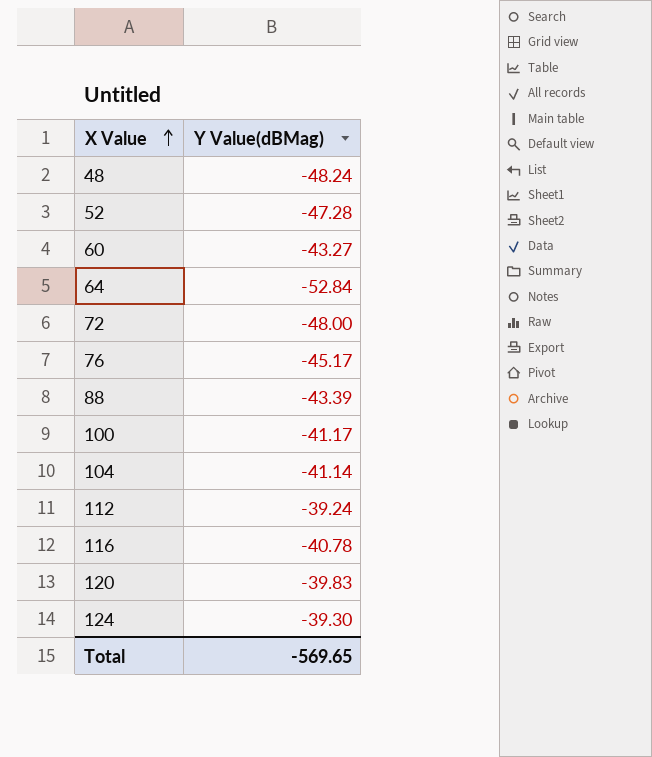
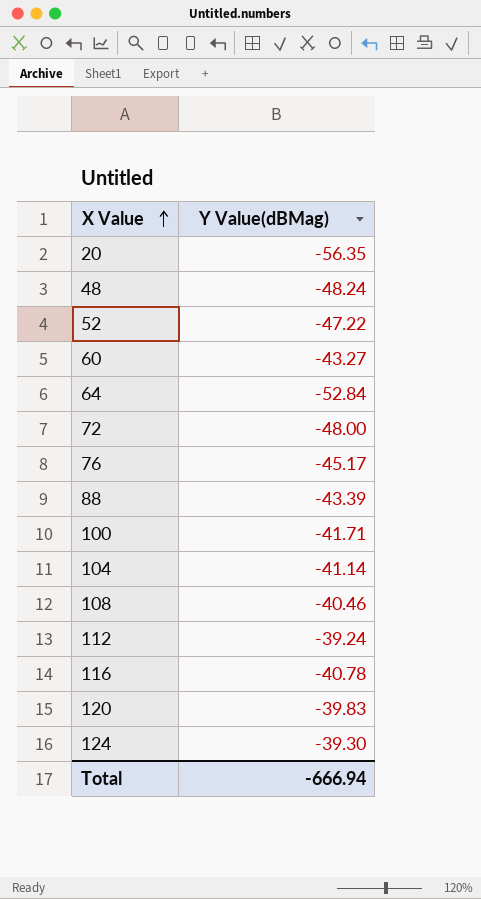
row 20: none -> -56.35
52 | Y Value(dBMag): -47.28 -> -47.22
100 | Y Value(dBMag): -41.17 -> -41.71
row 108: none -> -40.46
Total | Y Value(dBMag): -569.65 -> -666.94

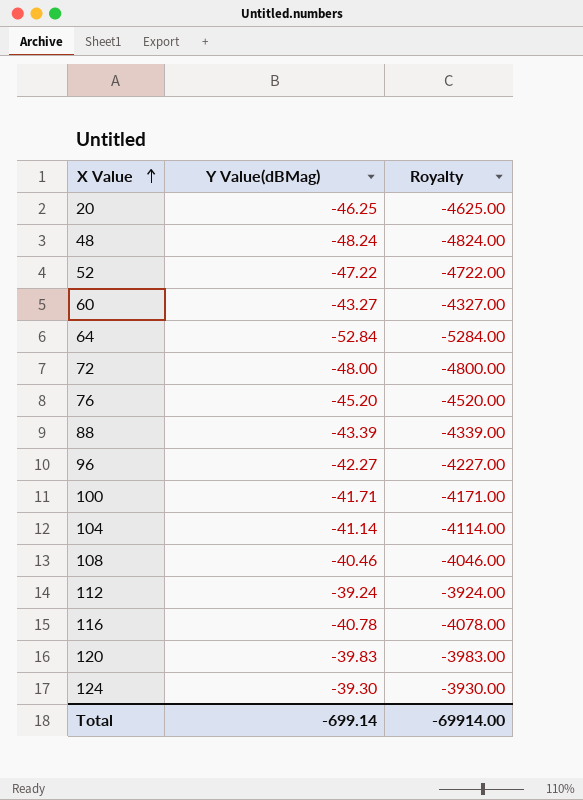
column Royalty | formula: none -> [Y Value(dBMag)] * 100
20 | Y Value(dBMag): -56.35 -> -46.25
76 | Y Value(dBMag): -45.17 -> -45.20
row 96: none -> -42.27 | -4227.00
Total | Y Value(dBMag): -666.94 -> -699.14

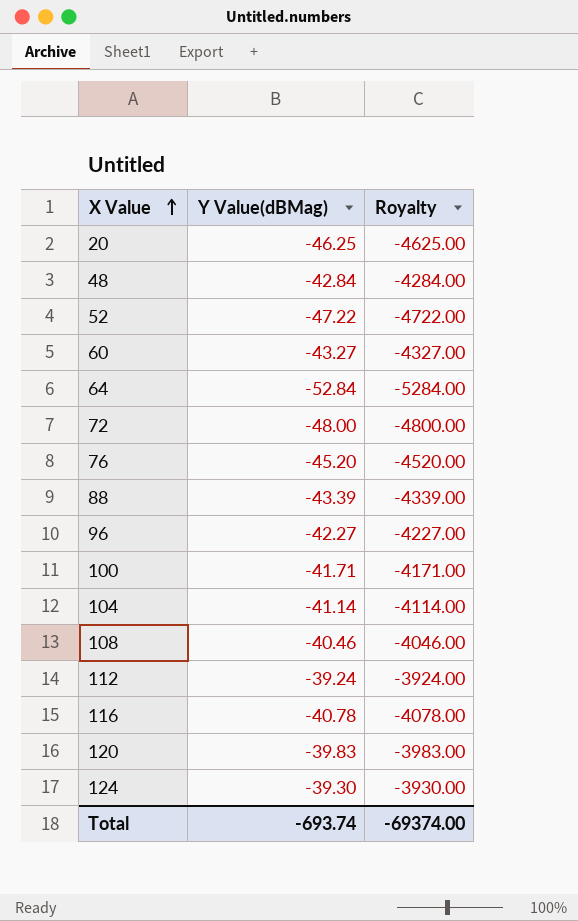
48 | Y Value(dBMag): -48.24 -> -42.84
48 | Royalty: -4824.00 -> -4284.00
Total | Y Value(dBMag): -699.14 -> -693.74
Total | Royalty: -69914.00 -> -69374.00

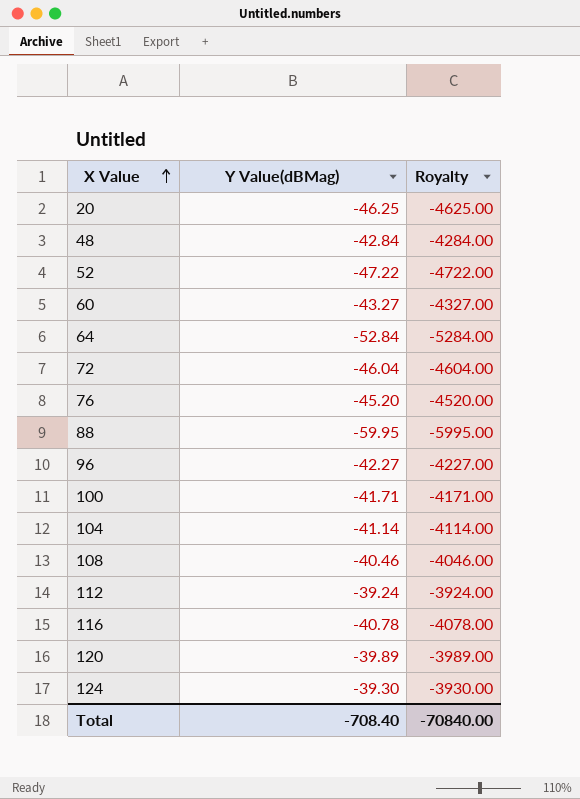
72 | Y Value(dBMag): -48.00 -> -46.04
72 | Royalty: -4800.00 -> -4604.00
88 | Y Value(dBMag): -43.39 -> -59.95
88 | Royalty: -4339.00 -> -5995.00
120 | Y Value(dBMag): -39.83 -> -39.89
120 | Royalty: -3983.00 -> -3989.00
Total | Y Value(dBMag): -693.74 -> -708.40
Total | Royalty: -69374.00 -> -70840.00

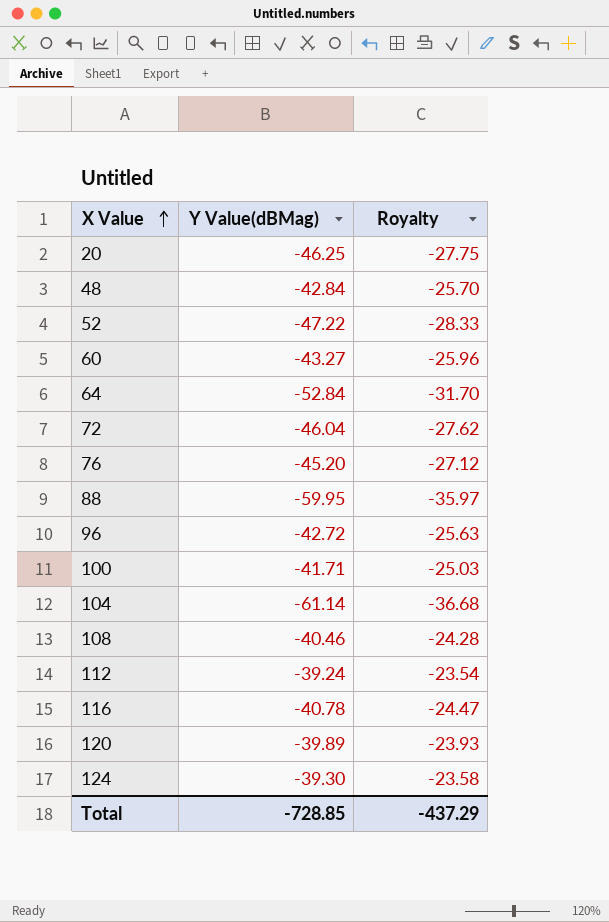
column Royalty | formula: [Y Value(dBMag)] * 100 -> [Y Value(dBMag)] * 0.6
96 | Y Value(dBMag): -42.27 -> -42.72
104 | Y Value(dBMag): -41.14 -> -61.14
Total | Y Value(dBMag): -708.40 -> -728.85
Total | Royalty: -70840.00 -> -437.29

